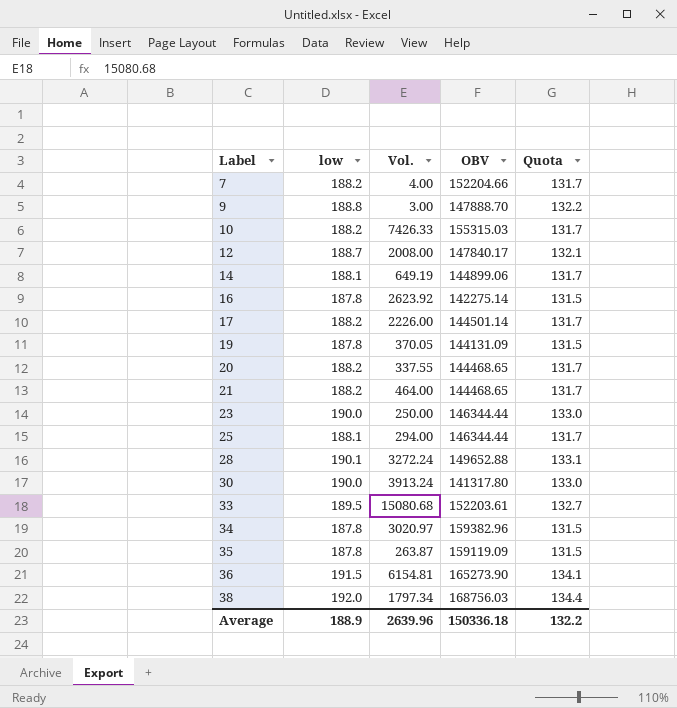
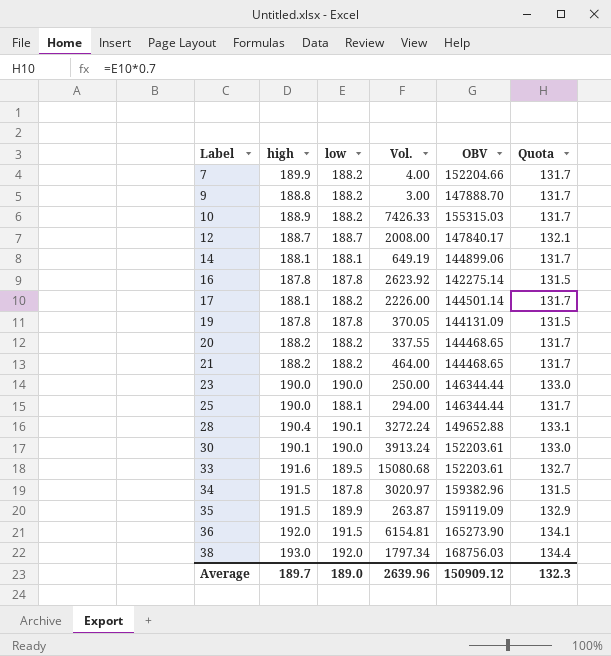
column high | position: none -> 2
9 | low: 188.8 -> 188.2
9 | Quota: 132.2 -> 131.7
30 | OBV: 141317.80 -> 152203.61
35 | low: 187.8 -> 189.9
35 | Quota: 131.5 -> 132.9
Average | low: 188.9 -> 189.0
Average | OBV: 150336.18 -> 150909.12
Average | Quota: 132.2 -> 132.3

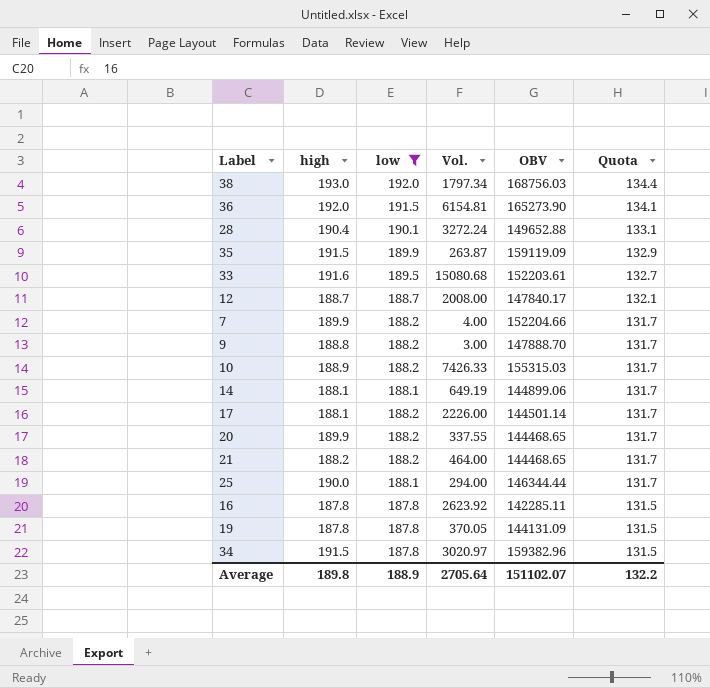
filter: none -> low != 190.0
row order: Label ascending -> Quota descending
20 | high: 188.2 -> 189.9
16 | OBV: 142275.14 -> 142285.11
Average | high: 189.7 -> 189.8
Average | low: 189.0 -> 188.9
Average | Vol.: 2639.96 -> 2705.64
Average | OBV: 150909.12 -> 151102.07
Average | Quota: 132.3 -> 132.2

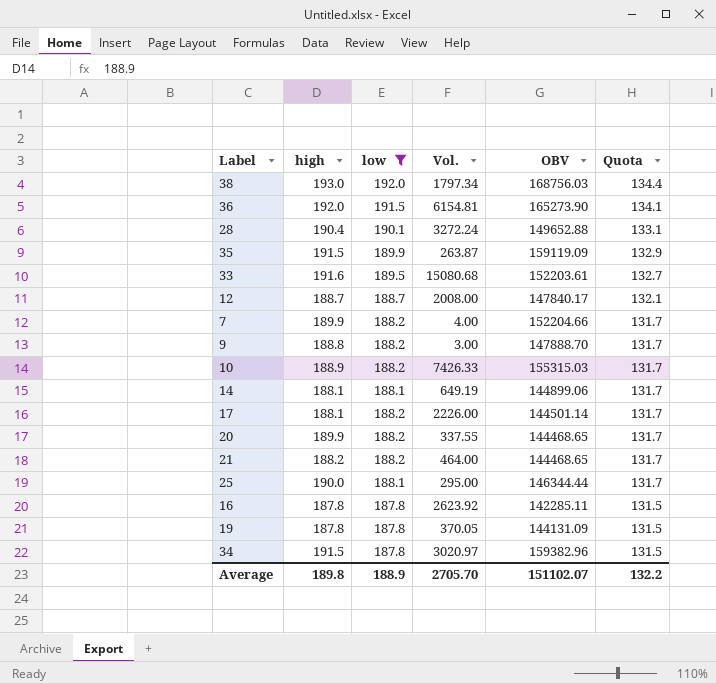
25 | Vol.: 294.00 -> 295.00
Average | Vol.: 2705.64 -> 2705.70

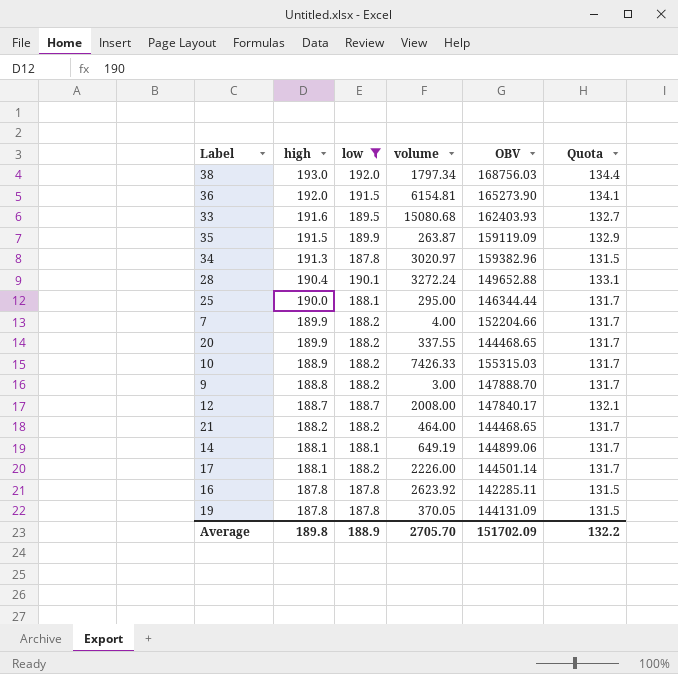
row order: Quota descending -> high descending
column name: Vol. -> volume
33 | OBV: 152203.61 -> 162403.93
34 | high: 191.5 -> 191.3
Average | OBV: 151102.07 -> 151702.09

